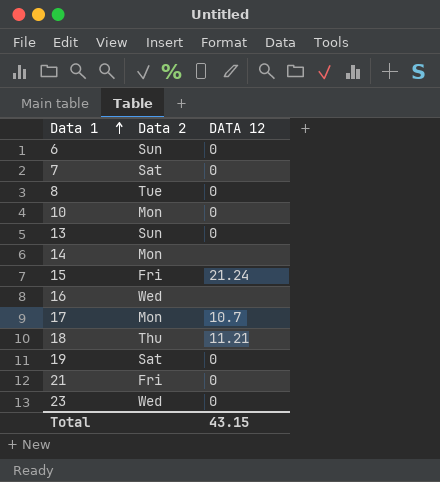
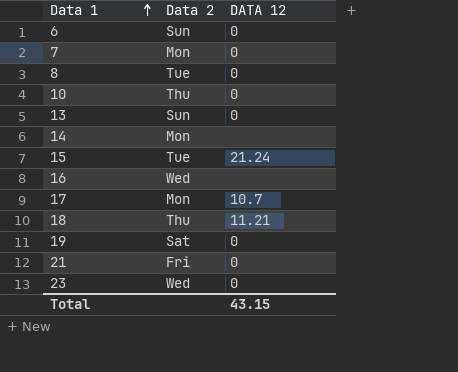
7 | Data 2: Sat -> Mon
10 | Data 2: Mon -> Thu
15 | Data 2: Fri -> Tue

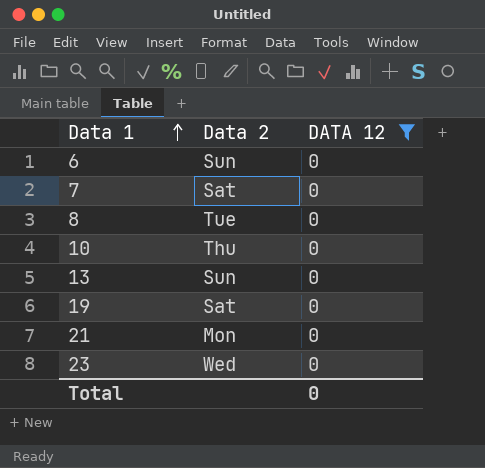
filter: none -> DATA 12 = 0
7 | Data 2: Mon -> Sat
21 | Data 2: Fri -> Mon
Total | DATA 12: 43.15 -> 0

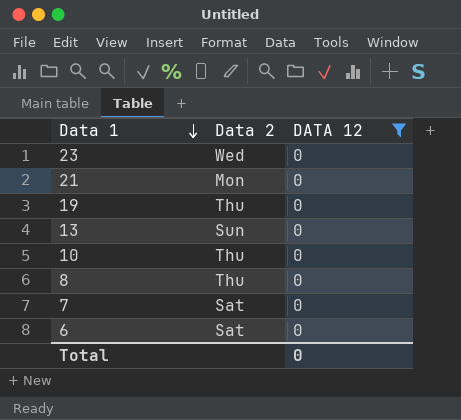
row order: Data 1 ascending -> Data 1 descending
19 | Data 2: Sat -> Thu
8 | Data 2: Tue -> Thu
6 | Data 2: Sun -> Sat

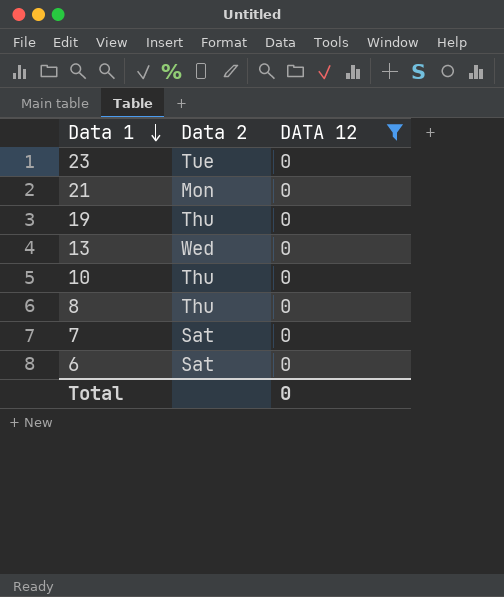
23 | Data 2: Wed -> Tue
13 | Data 2: Sun -> Wed

